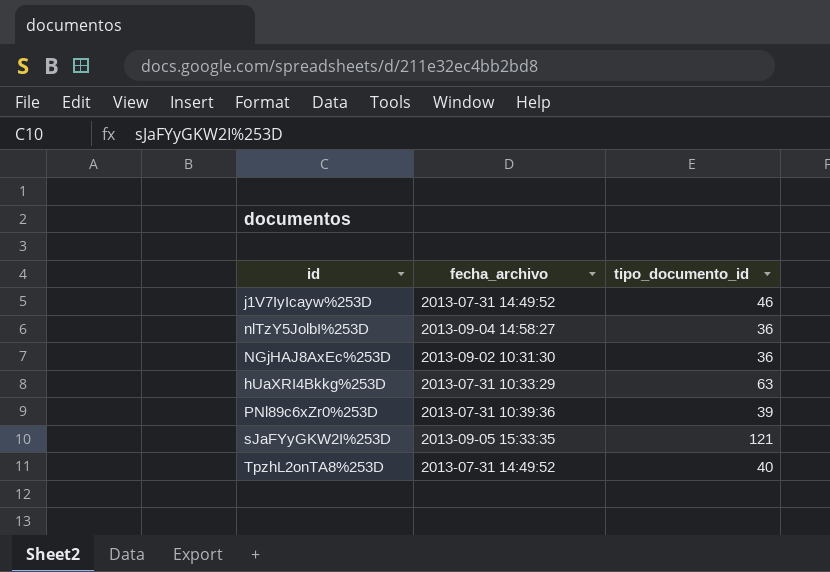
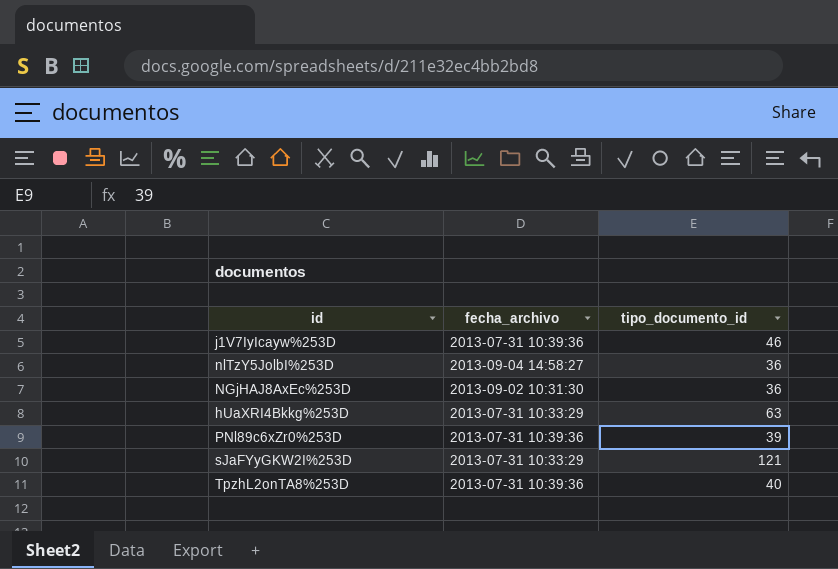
j1V7IyIcayw%253D | fecha_archivo: 2013-07-31 14:49:52 -> 2013-07-31 10:39:36
sJaFYyGKW2I%253D | fecha_archivo: 2013-09-05 15:33:35 -> 2013-07-31 10:33:29
TpzhL2onTA8%253D | fecha_archivo: 2013-07-31 14:49:52 -> 2013-07-31 10:39:36

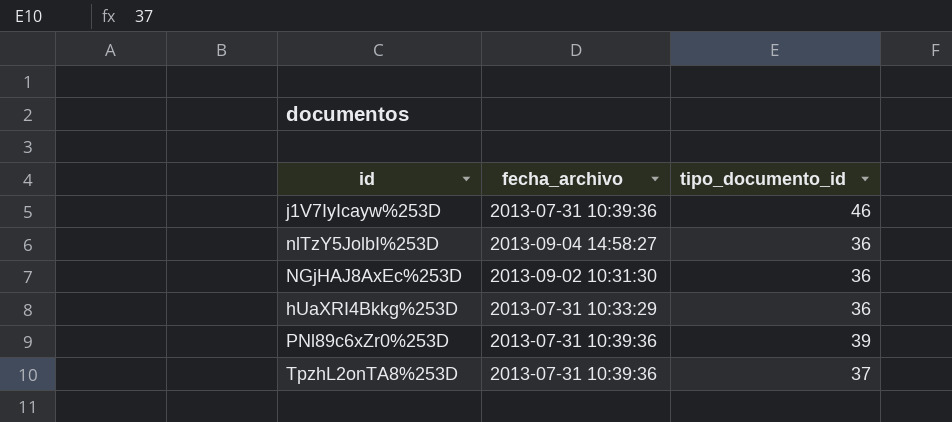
row sJaFYyGKW2I%253D: 2013-07-31 10:33:29 | 121 -> none
hUaXRI4Bkkg%253D | tipo_documento_id: 63 -> 36
TpzhL2onTA8%253D | tipo_documento_id: 40 -> 37

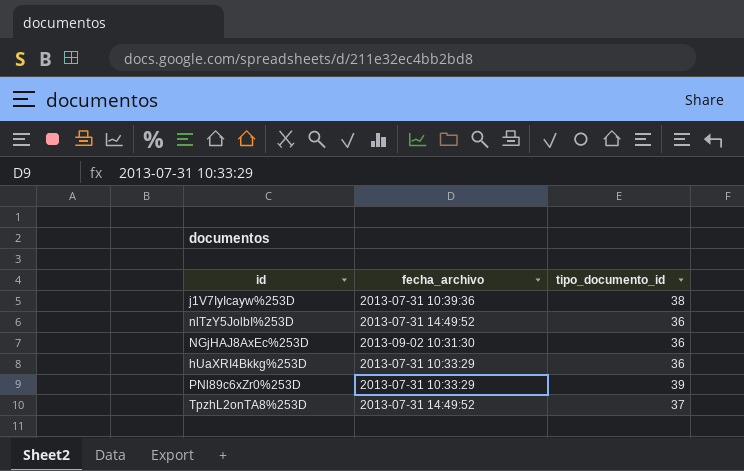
j1V7IyIcayw%253D | tipo_documento_id: 46 -> 38
nlTzY5JolbI%253D | fecha_archivo: 2013-09-04 14:58:27 -> 2013-07-31 14:49:52
PNl89c6xZr0%253D | fecha_archivo: 2013-07-31 10:39:36 -> 2013-07-31 10:33:29
TpzhL2onTA8%253D | fecha_archivo: 2013-07-31 10:39:36 -> 2013-07-31 14:49:52

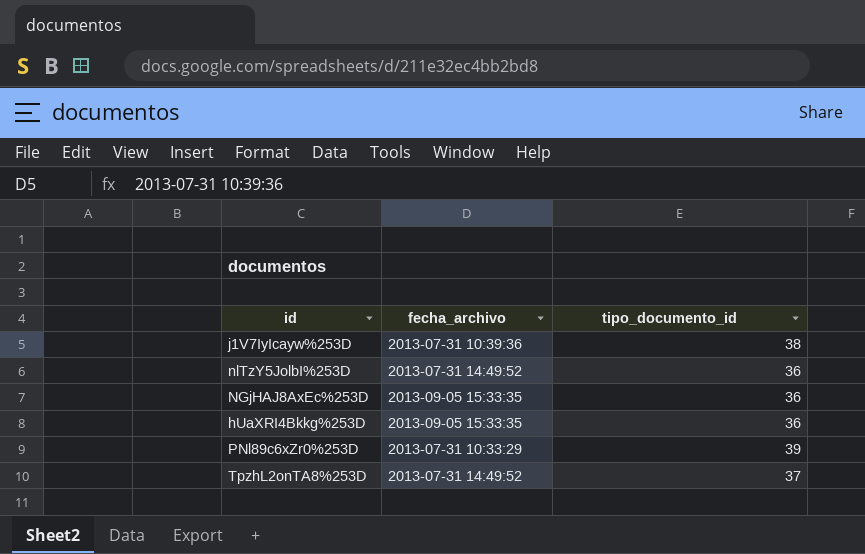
NGjHAJ8AxEc%253D | fecha_archivo: 2013-09-02 10:31:30 -> 2013-09-05 15:33:35
hUaXRI4Bkkg%253D | fecha_archivo: 2013-07-31 10:33:29 -> 2013-09-05 15:33:35

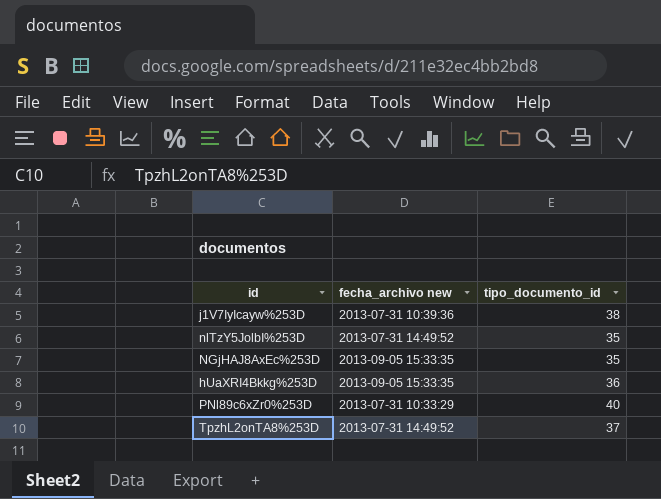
column name: fecha_archivo -> fecha_archivo new
nlTzY5JolbI%253D | tipo_documento_id: 36 -> 35
NGjHAJ8AxEc%253D | tipo_documento_id: 36 -> 35
PNl89c6xZr0%253D | tipo_documento_id: 39 -> 40

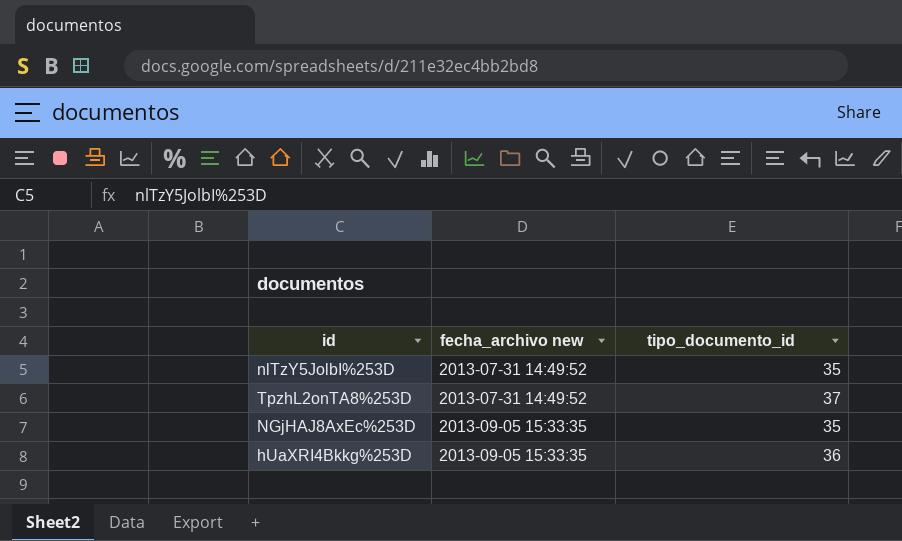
row order: none -> fecha_archivo new ascending
row j1V7IyIcayw%253D: 2013-07-31 10:39:36 | 38 -> none
row PNl89c6xZr0%253D: 2013-07-31 10:33:29 | 40 -> none

